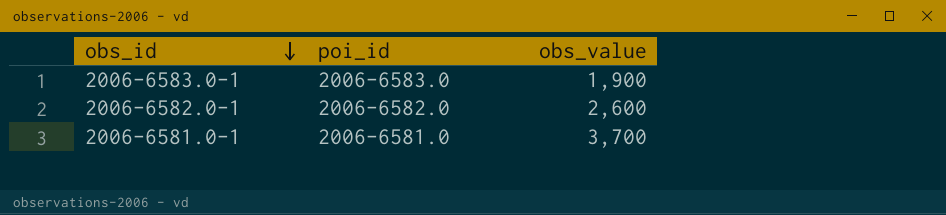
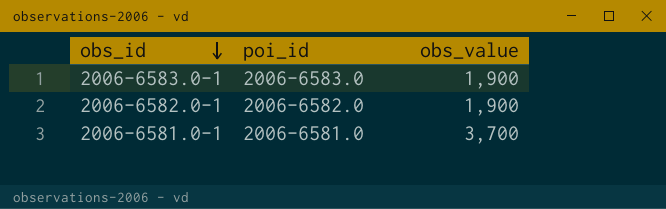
2006-6582.0-1 | obs_value: 2,600 -> 1,900

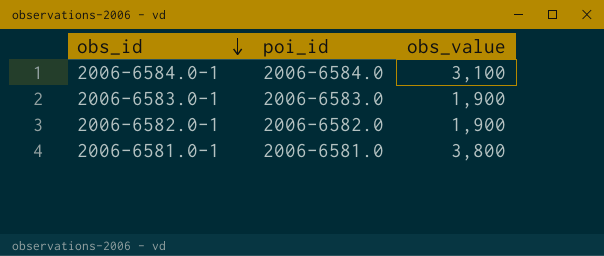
row 2006-6584.0-1: none -> 2006-6584.0 | 3,100
2006-6581.0-1 | obs_value: 3,700 -> 3,800

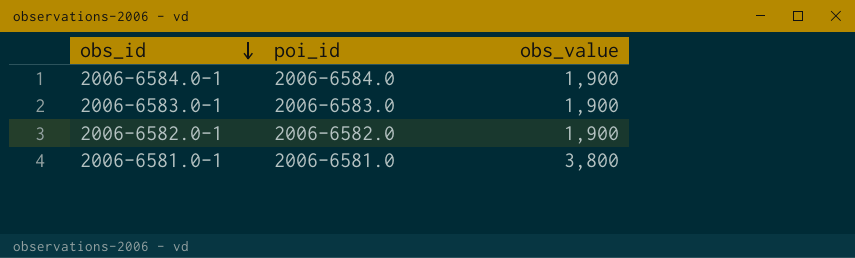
2006-6584.0-1 | obs_value: 3,100 -> 1,900

